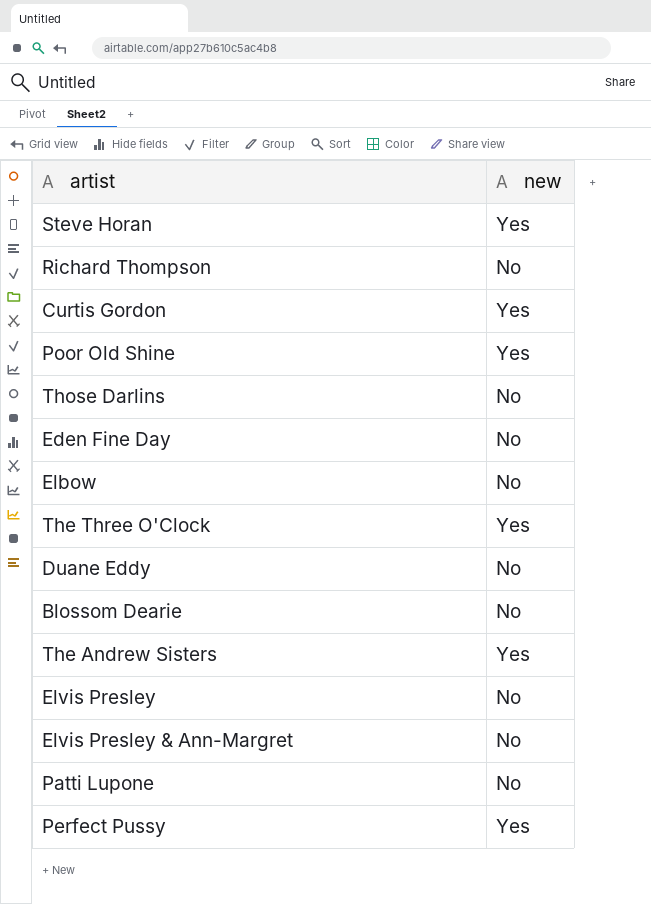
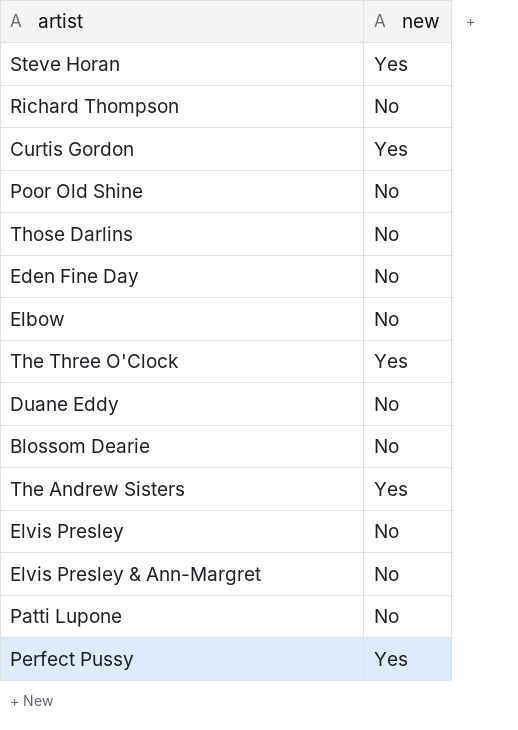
Poor Old Shine | new: Yes -> No

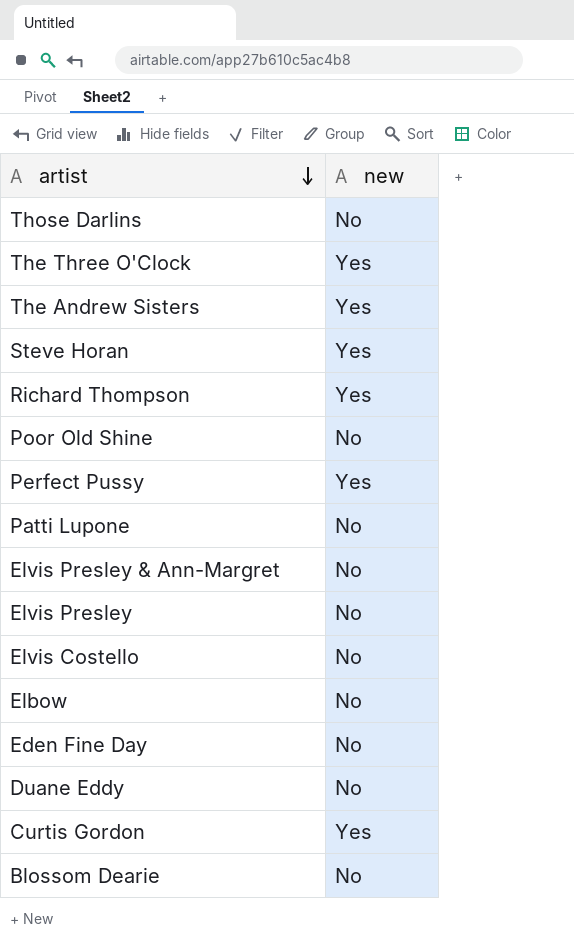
row order: none -> artist descending
Richard Thompson | new: No -> Yes
row Elvis Costello: none -> No

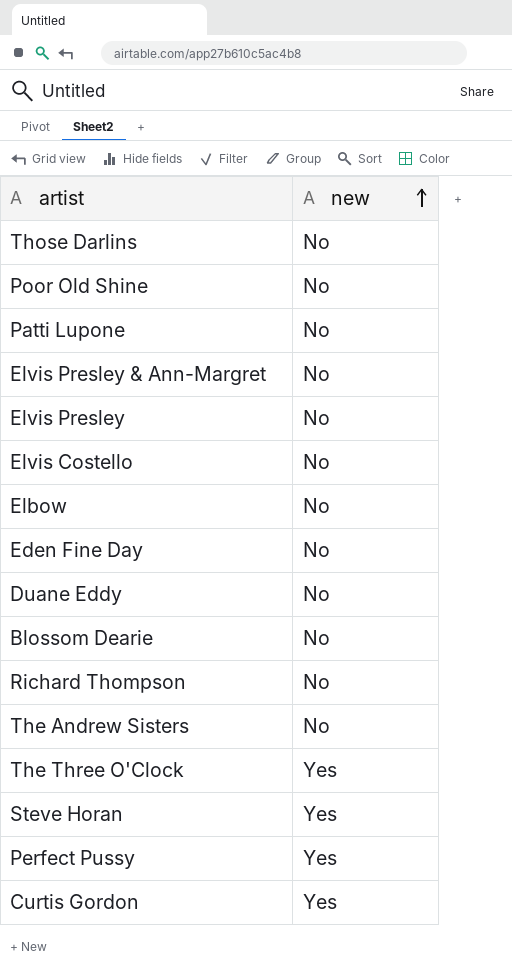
row order: artist descending -> new ascending
Richard Thompson | new: Yes -> No
The Andrew Sisters | new: Yes -> No

